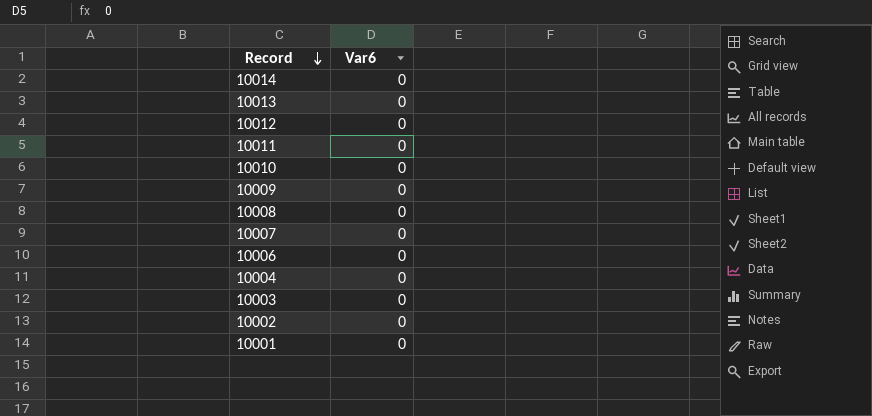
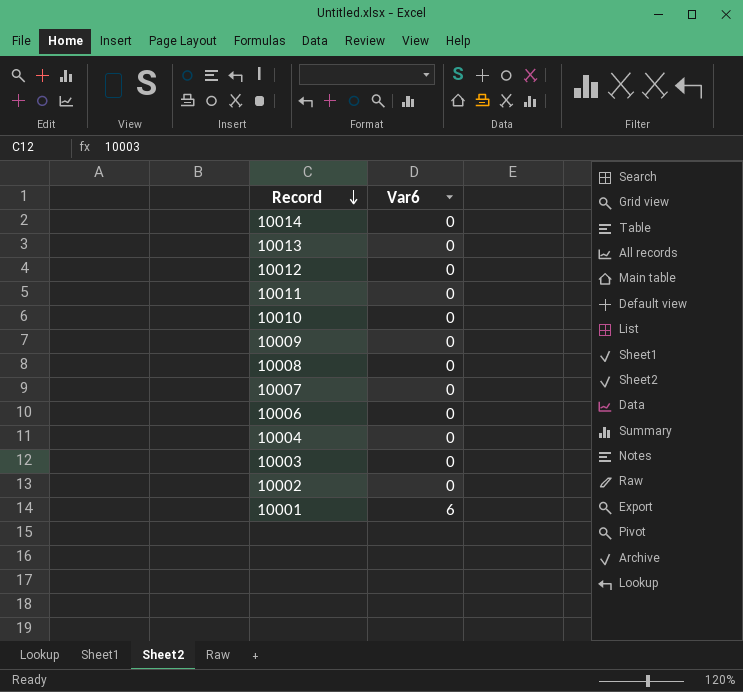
10001 | Var6: 0 -> 6

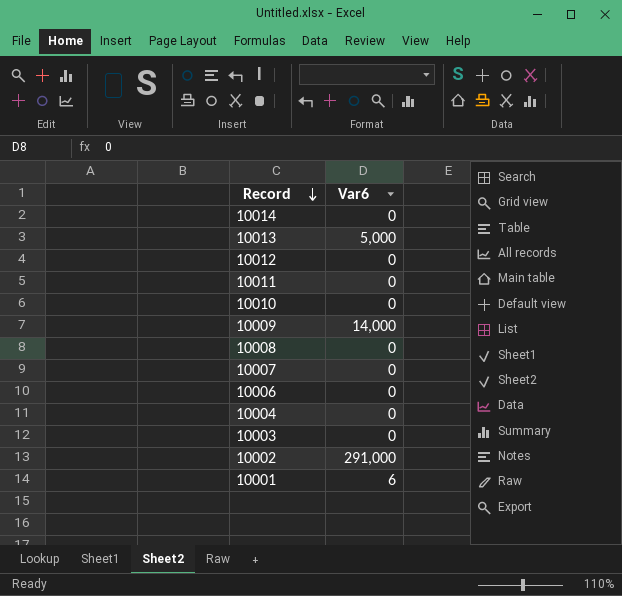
10013 | Var6: 0 -> 5,000
10009 | Var6: 0 -> 14,000
10002 | Var6: 0 -> 291,000

